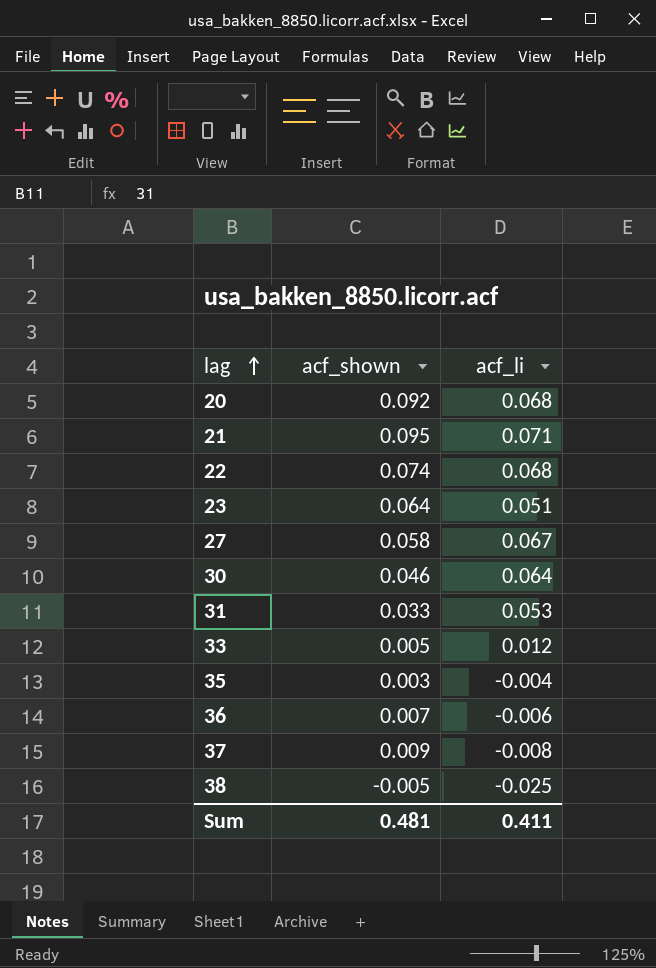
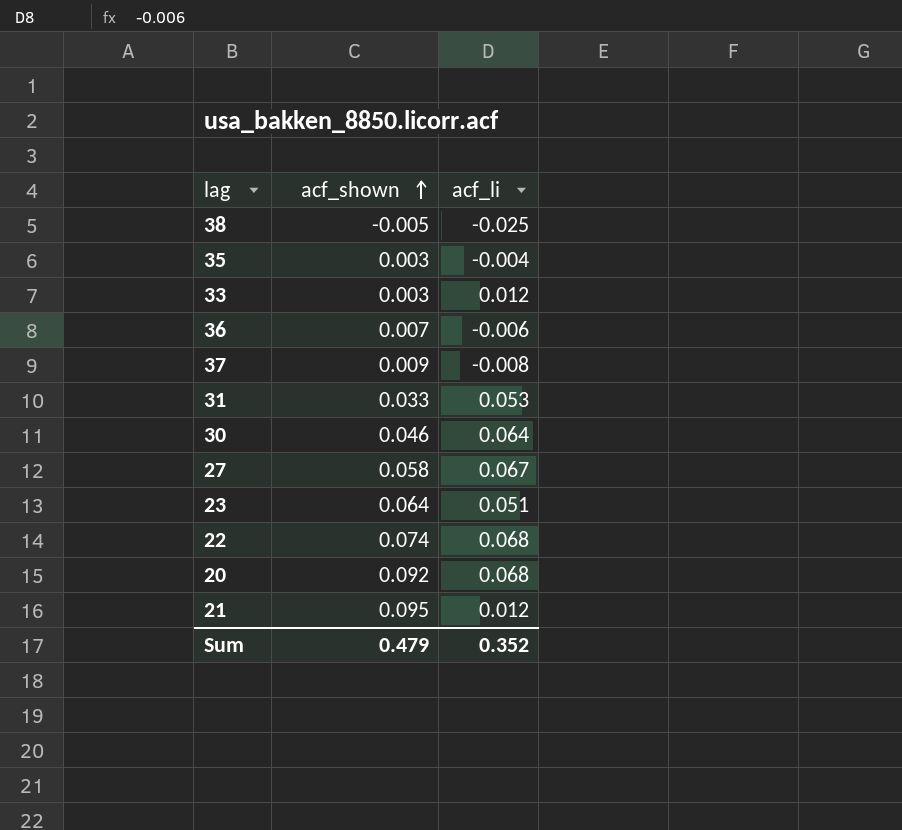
row order: lag ascending -> acf_shown ascending
33 | acf_shown: 0.005 -> 0.003
21 | acf_li: 0.071 -> 0.012
Sum | acf_shown: 0.481 -> 0.479
Sum | acf_li: 0.411 -> 0.352

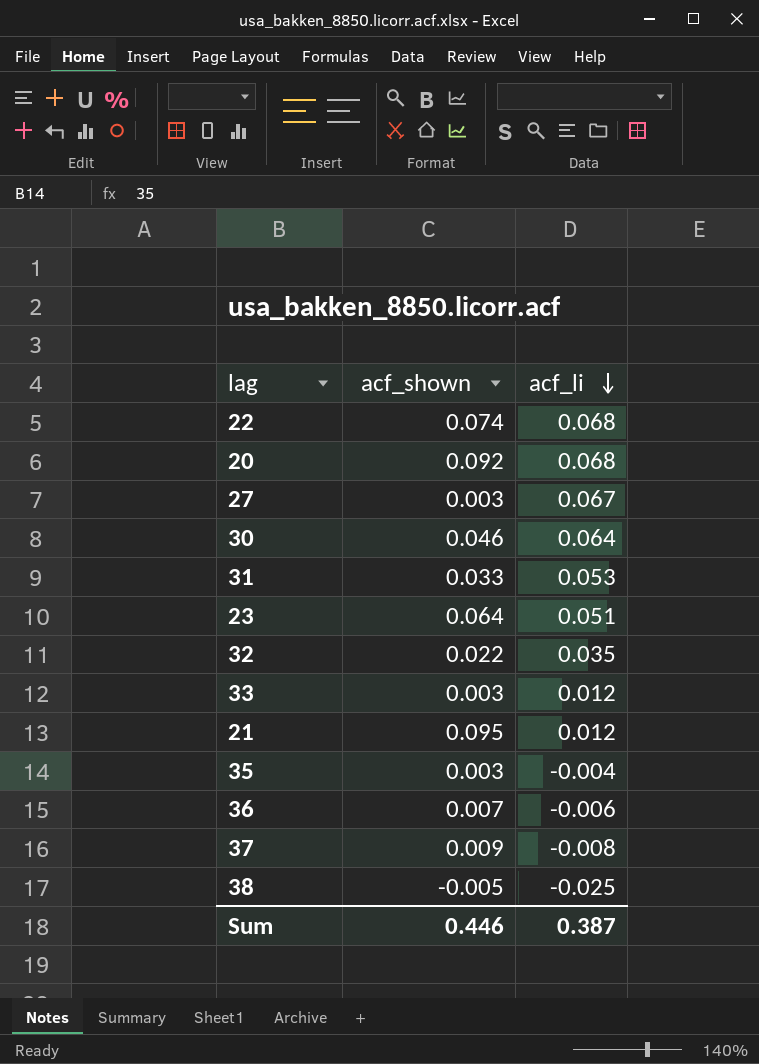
row order: acf_shown ascending -> acf_li descending
27 | acf_shown: 0.058 -> 0.003
row 32: none -> 0.022 | 0.035
Sum | acf_shown: 0.479 -> 0.446
Sum | acf_li: 0.352 -> 0.387

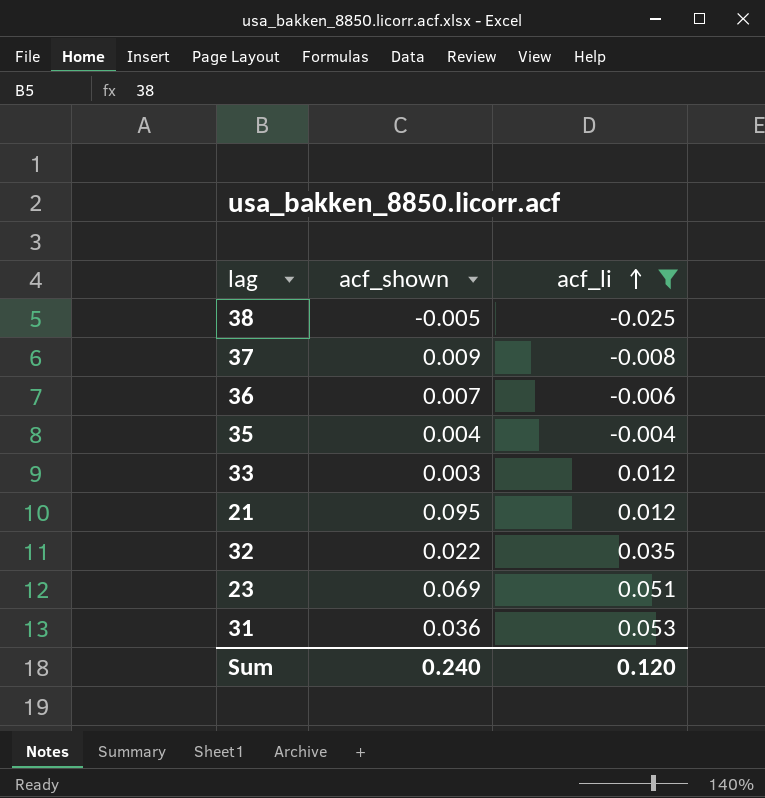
filter: none -> acf_li <= 0.053
row order: acf_li descending -> acf_li ascending
35 | acf_shown: 0.003 -> 0.004
23 | acf_shown: 0.064 -> 0.069
31 | acf_shown: 0.033 -> 0.036
Sum | acf_shown: 0.446 -> 0.240
Sum | acf_li: 0.387 -> 0.120

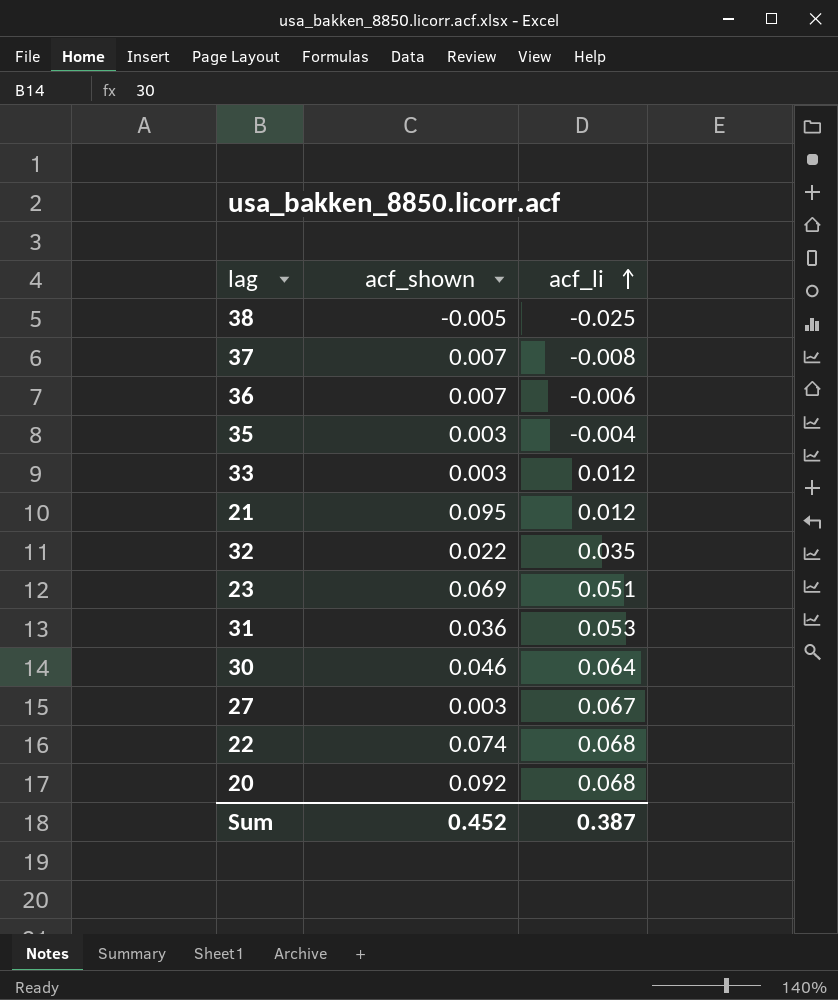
filter: acf_li <= 0.053 -> none
37 | acf_shown: 0.009 -> 0.007
35 | acf_shown: 0.004 -> 0.003
Sum | acf_shown: 0.240 -> 0.452
Sum | acf_li: 0.120 -> 0.387

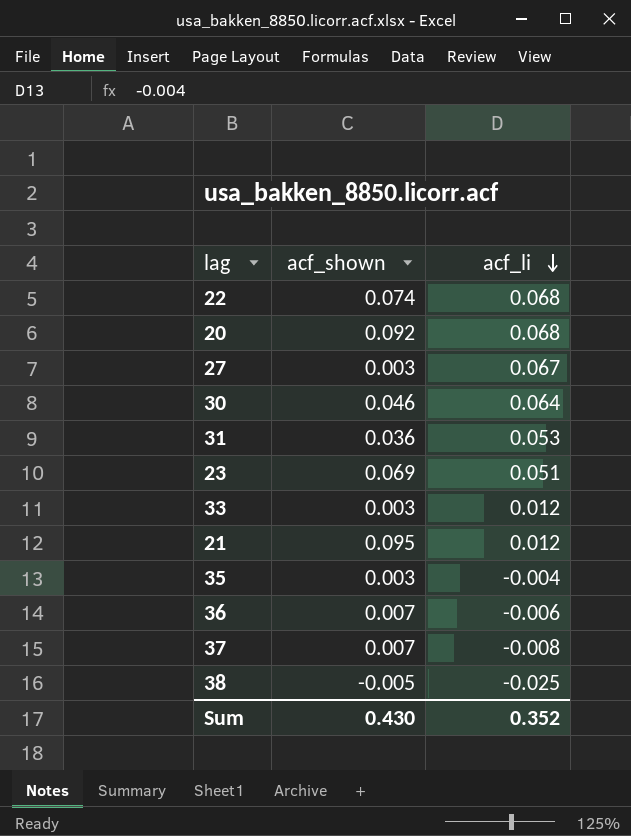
row order: acf_li ascending -> acf_li descending
row 32: 0.022 | 0.035 -> none
Sum | acf_shown: 0.452 -> 0.430
Sum | acf_li: 0.387 -> 0.352

